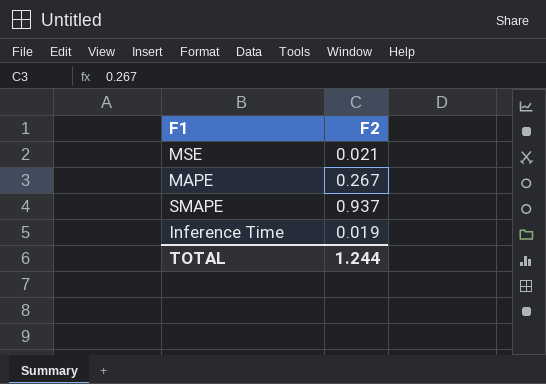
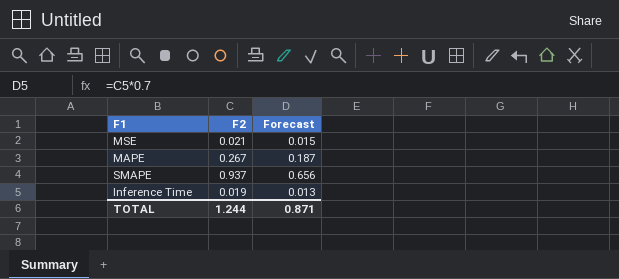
column Forecast | formula: none -> [F2] * 0.7

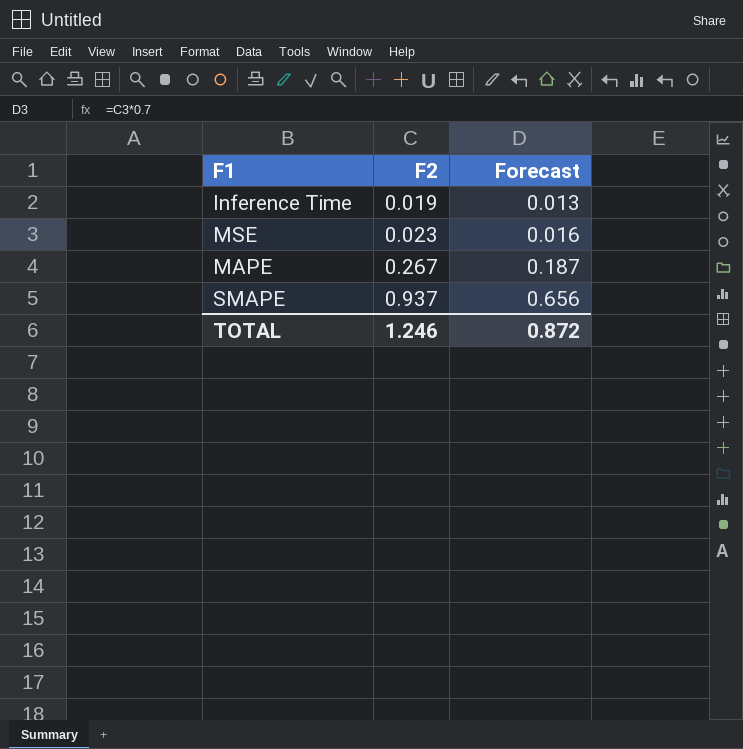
row order: none -> F2 ascending
MSE | F2: 0.021 -> 0.023
MSE | Forecast: 0.015 -> 0.016
TOTAL | F2: 1.244 -> 1.246
TOTAL | Forecast: 0.871 -> 0.872

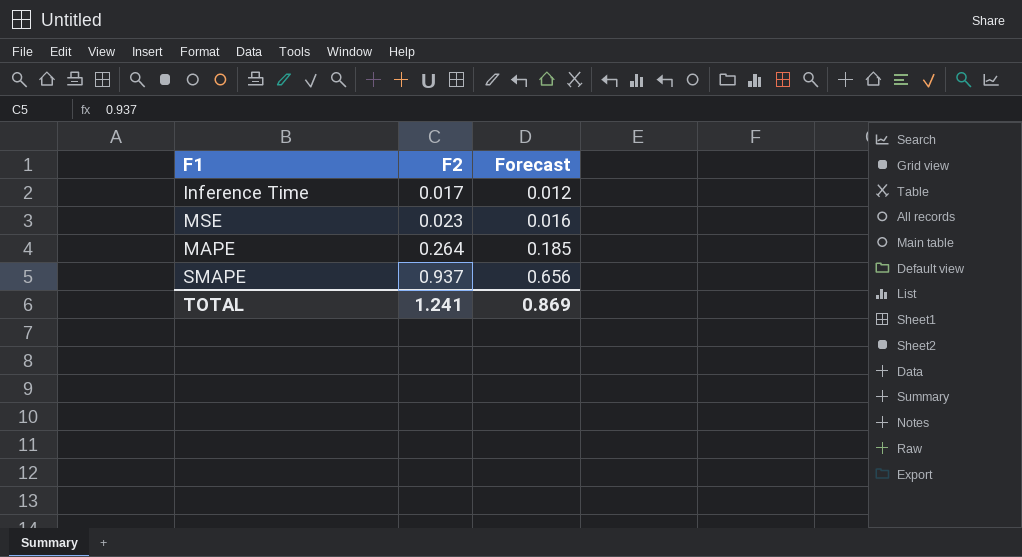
Inference Time | F2: 0.019 -> 0.017
Inference Time | Forecast: 0.013 -> 0.012
MAPE | F2: 0.267 -> 0.264
MAPE | Forecast: 0.187 -> 0.185
TOTAL | F2: 1.246 -> 1.241
TOTAL | Forecast: 0.872 -> 0.869

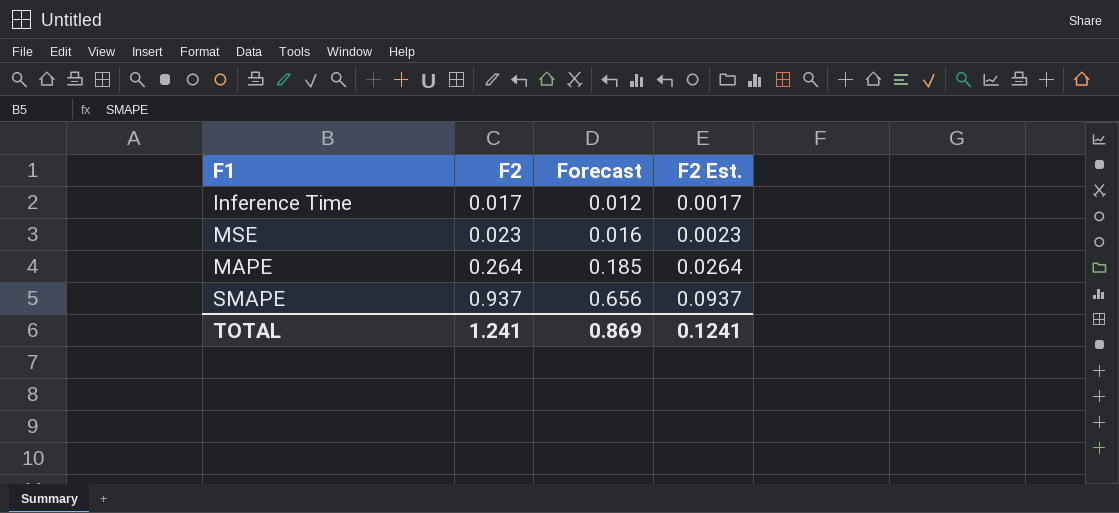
column F2 Est. | formula: none -> [F2] * 0.1

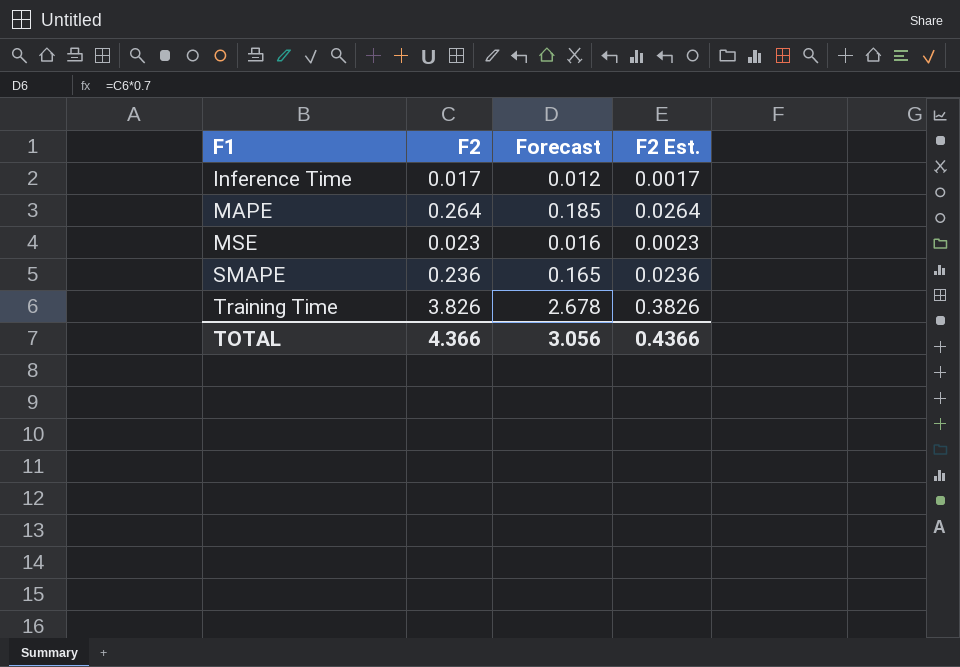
row order: F2 ascending -> F1 ascending
SMAPE | F2: 0.937 -> 0.236
SMAPE | Forecast: 0.656 -> 0.165
SMAPE | F2 Est.: 0.0937 -> 0.0236
row Training Time: none -> 3.826 | 2.678 | 0.3826
TOTAL | F2: 1.241 -> 4.366
TOTAL | Forecast: 0.869 -> 3.056
TOTAL | F2 Est.: 0.1241 -> 0.4366

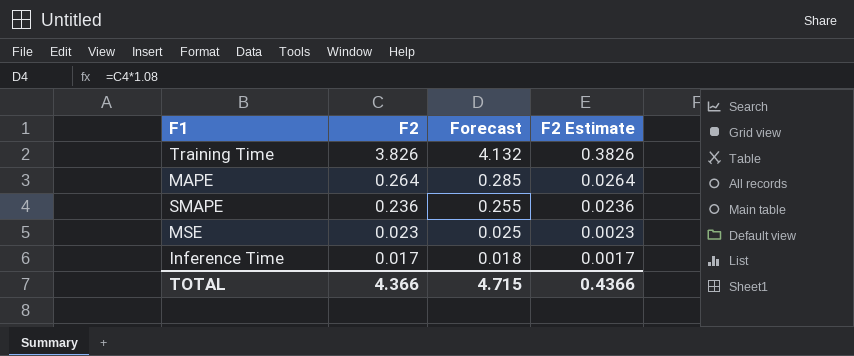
row order: F1 ascending -> F2 descending
column Forecast | formula: [F2] * 0.7 -> [F2] * 1.08
column name: F2 Est. -> F2 Estimate
TOTAL | Forecast: 3.056 -> 4.715

